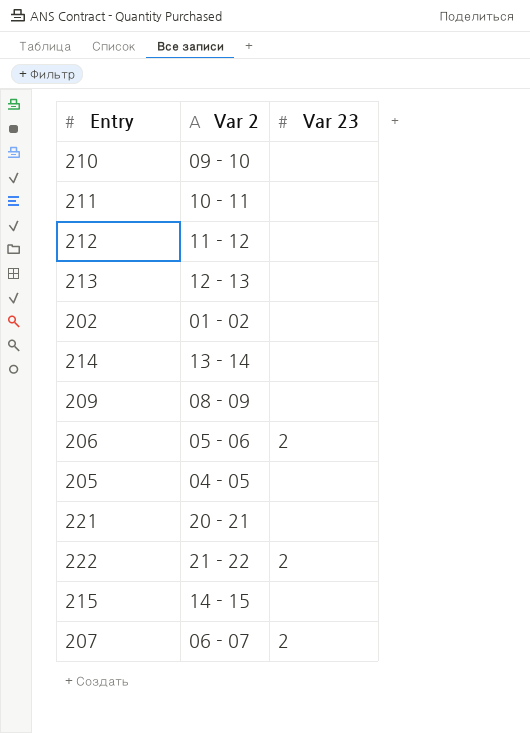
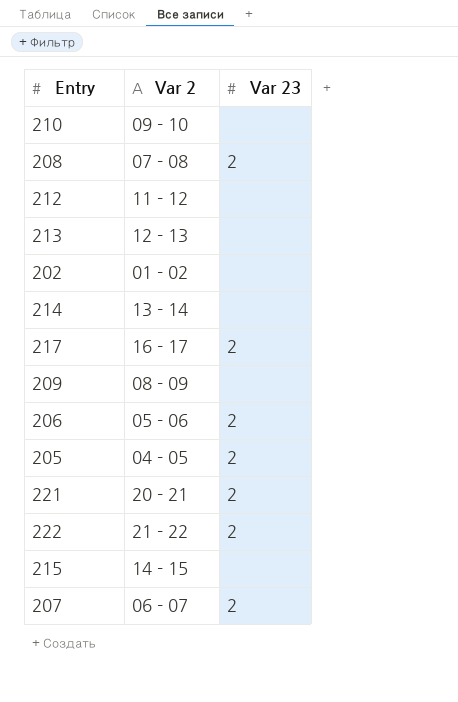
row 211: 10 - 11 | none -> none
row 208: none -> 07 - 08 | 2
row 217: none -> 16 - 17 | 2
205 | Var 23: none -> 2
221 | Var 23: none -> 2

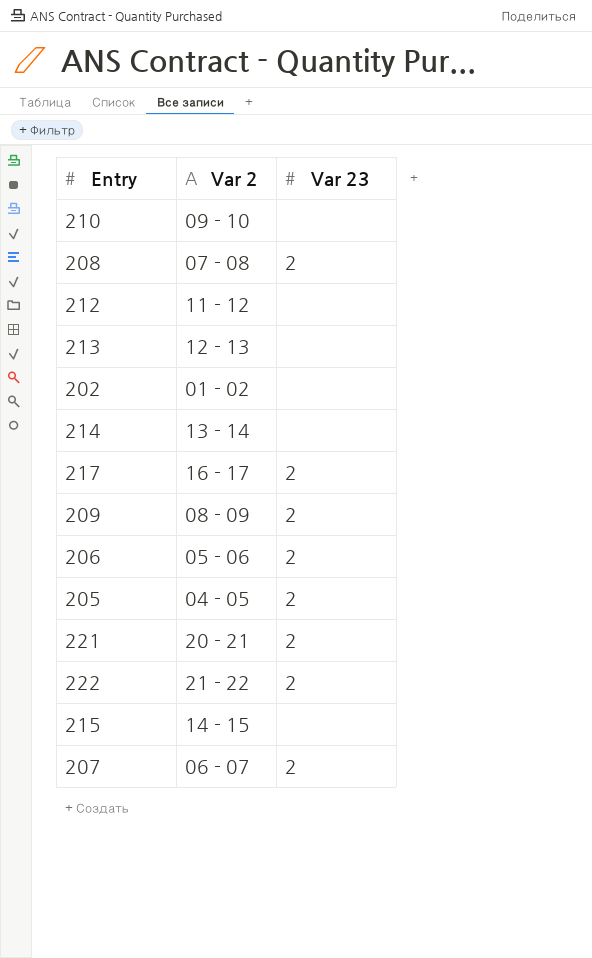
209 | Var 23: none -> 2

